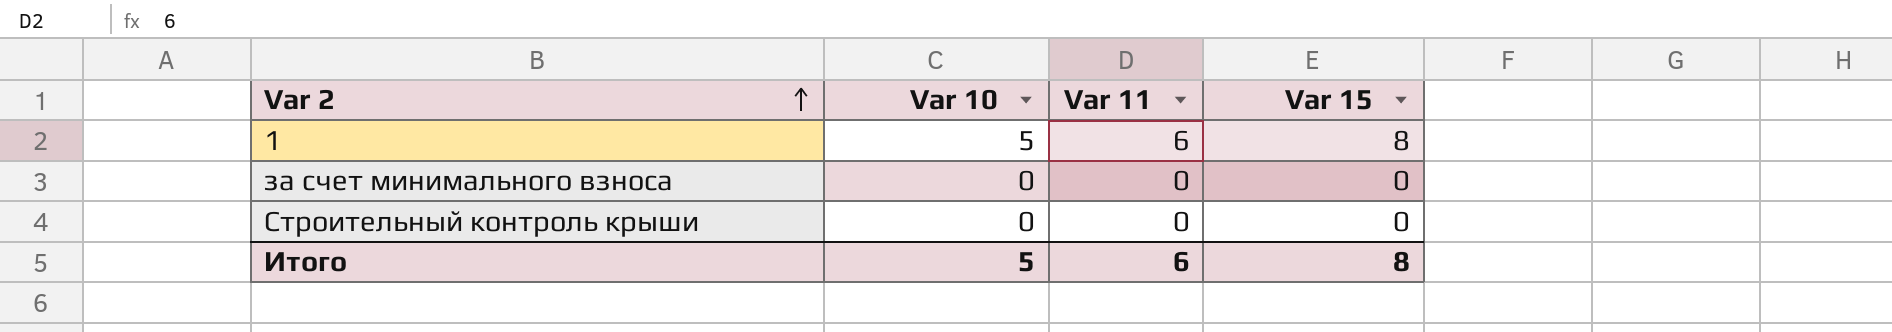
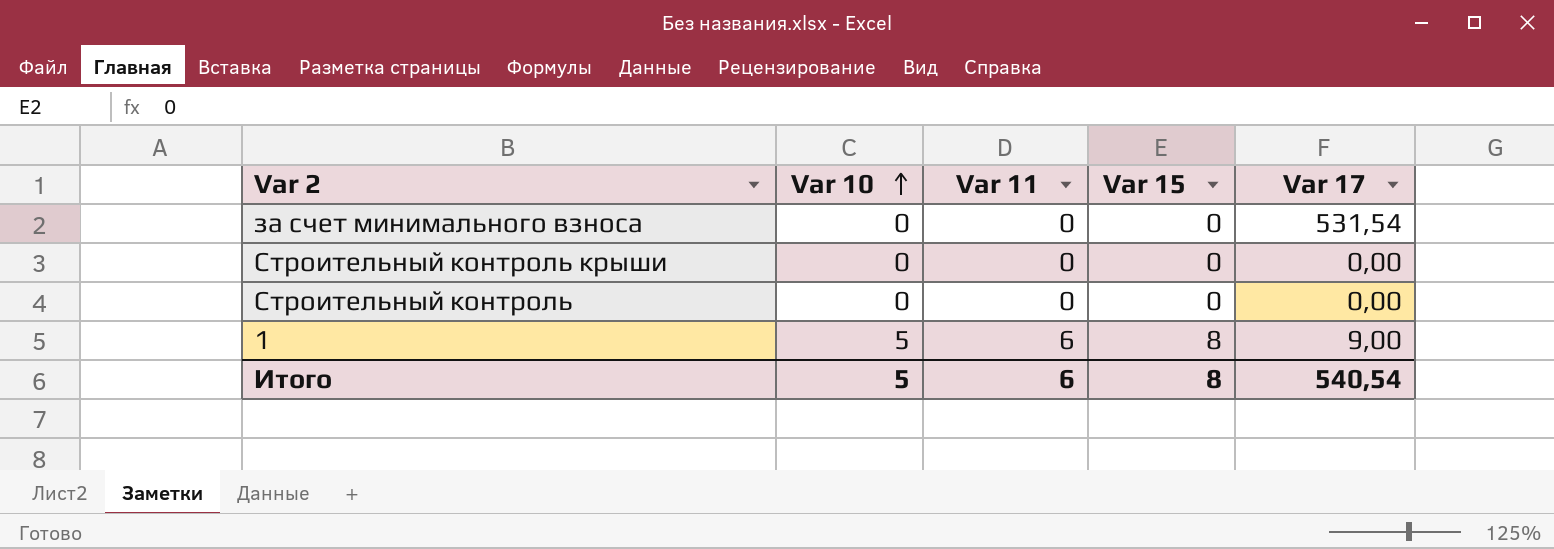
row order: Var 2 ascending -> Var 10 ascending
column Var 17 | position: none -> 5
row Строительный контроль: none -> 0 | 0 | 0 | 0,00

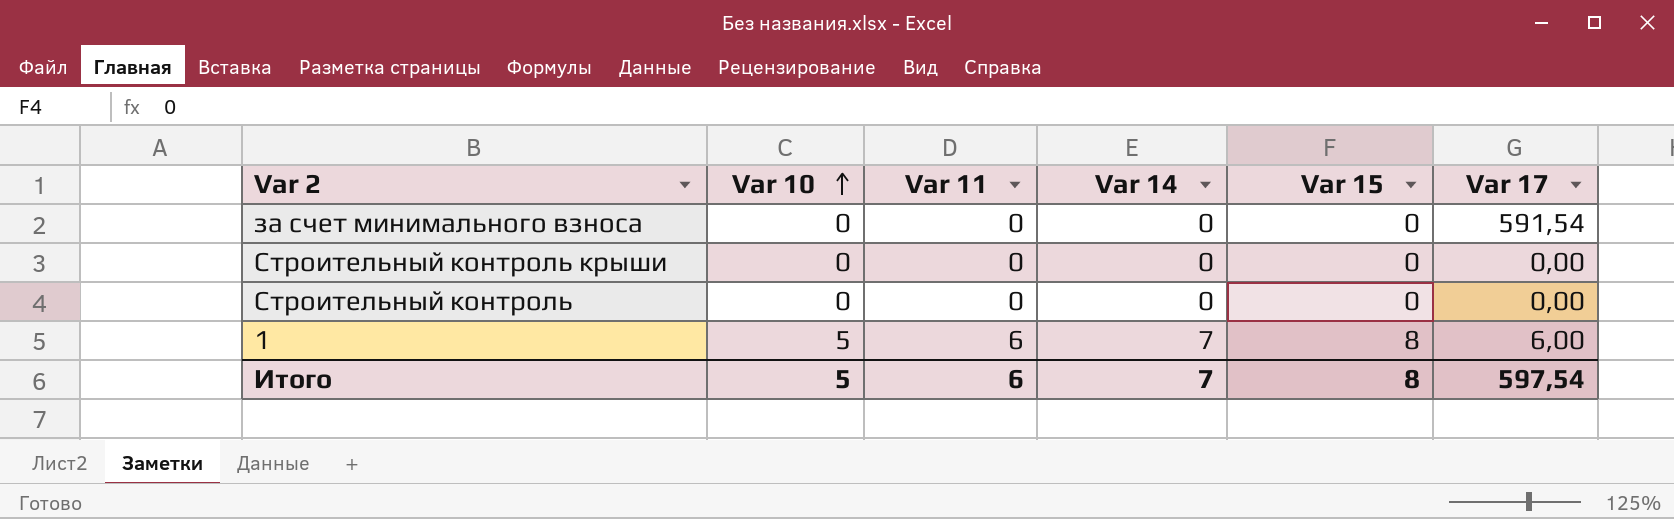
column Var 14 | position: none -> 4
за счет минимального взноса | Var 17: 531,54 -> 591,54
1 | Var 17: 9,00 -> 6,00
Итого | Var 17: 540,54 -> 597,54

